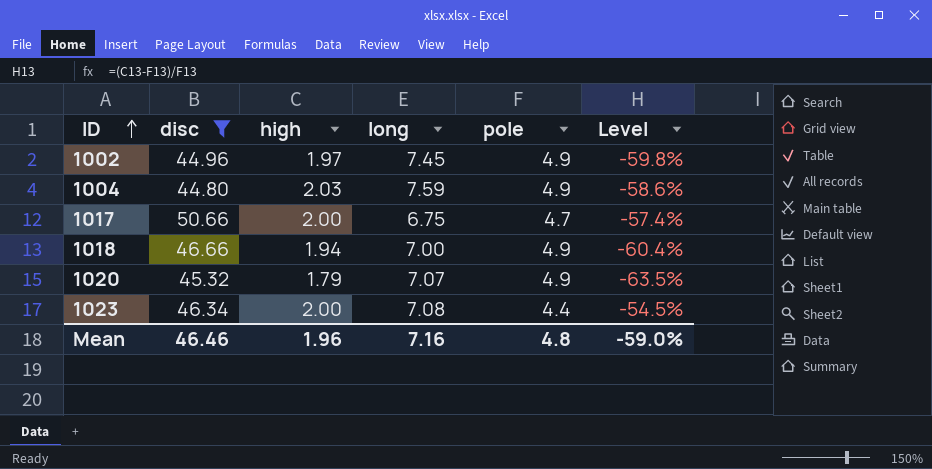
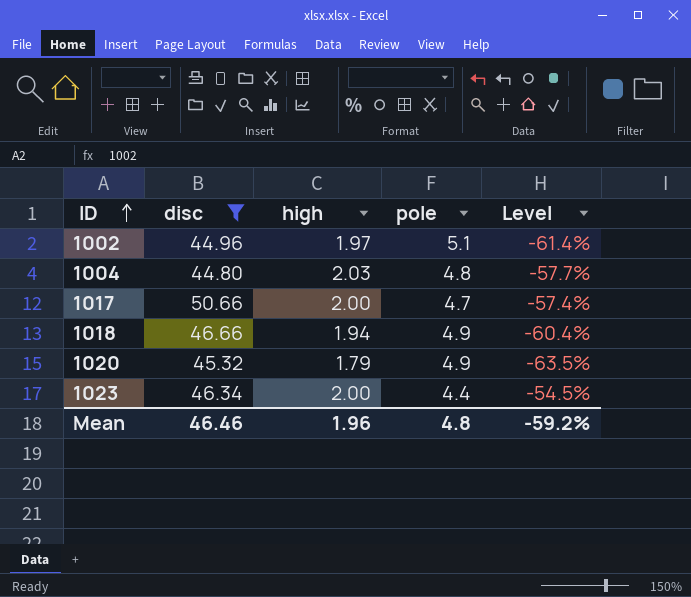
column long | position: 4 -> none
1002 | pole: 4.9 -> 5.1
1002 | Level: -59.8% -> -61.4%
1004 | pole: 4.9 -> 4.8
1004 | Level: -58.6% -> -57.7%
Mean | Level: -59.0% -> -59.2%

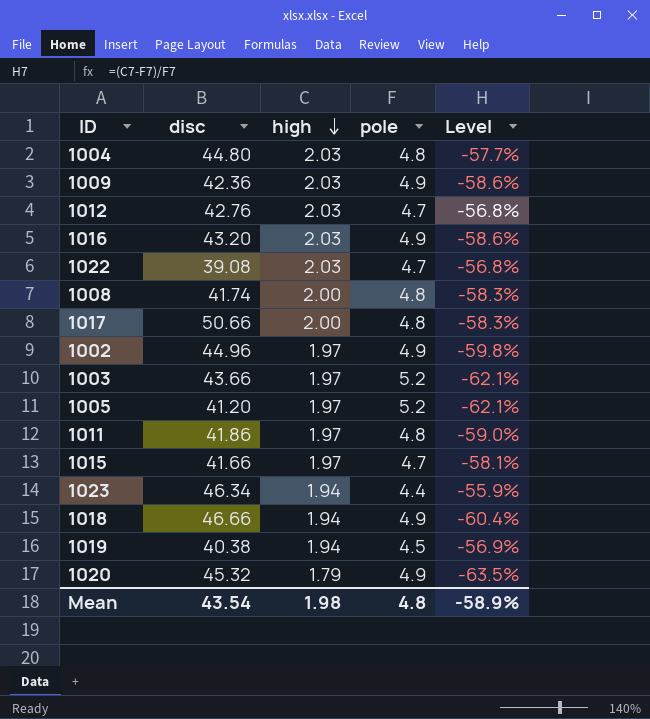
filter: disc >= 44.80 -> none
row order: ID ascending -> high descending
1017 | pole: 4.7 -> 4.8
1017 | Level: -57.4% -> -58.3%
1002 | pole: 5.1 -> 4.9
1002 | Level: -61.4% -> -59.8%
1023 | high: 2.00 -> 1.94
1023 | Level: -54.5% -> -55.9%
Mean | disc: 46.46 -> 43.54
Mean | high: 1.96 -> 1.98
Mean | Level: -59.2% -> -58.9%

